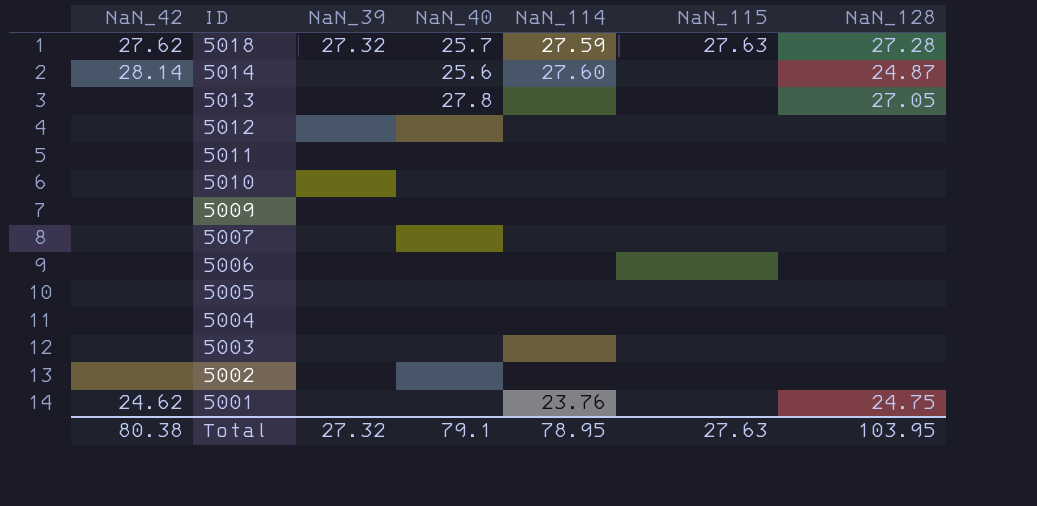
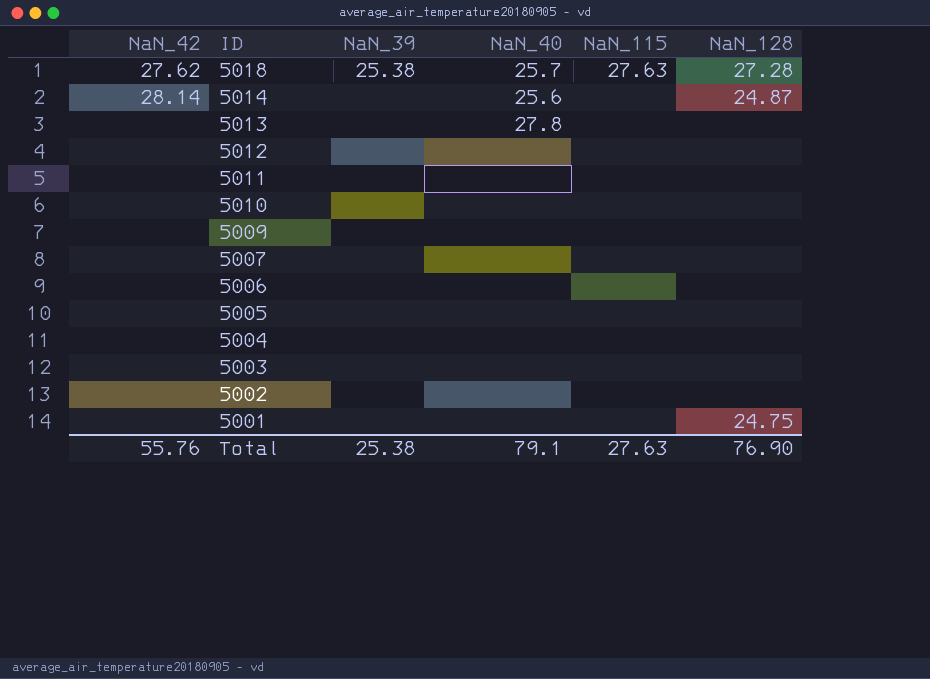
column NaN_114 | position: 5 -> none
5018 | NaN_39: 27.32 -> 25.38
5013 | NaN_128: 27.05 -> none
5001 | NaN_42: 24.62 -> none
Total | NaN_42: 80.38 -> 55.76
Total | NaN_39: 27.32 -> 25.38
Total | NaN_128: 103.95 -> 76.90

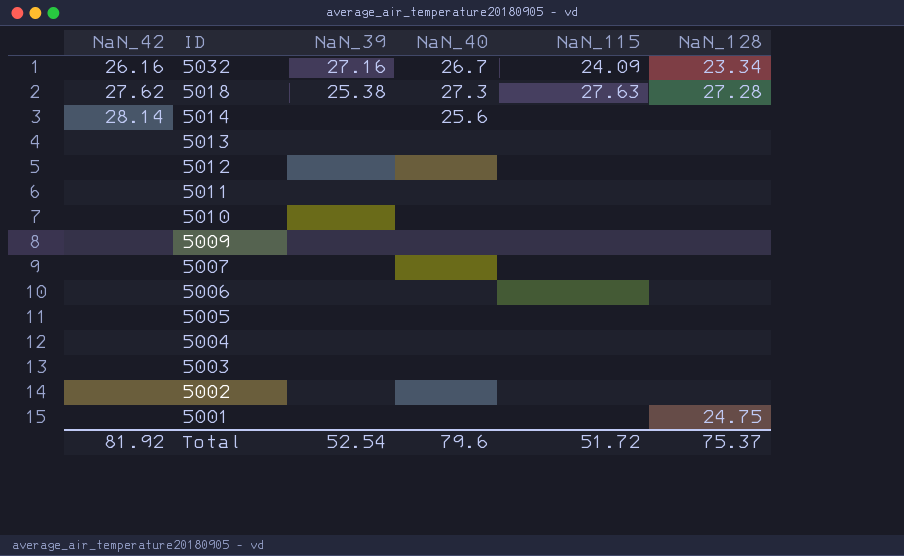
row 5032: none -> 26.16 | 27.16 | 26.7 | 24.09 | 23.34
5018 | NaN_40: 25.7 -> 27.3
5014 | NaN_128: 24.87 -> none
5013 | NaN_40: 27.8 -> none
Total | NaN_42: 55.76 -> 81.92
Total | NaN_39: 25.38 -> 52.54
Total | NaN_40: 79.1 -> 79.6
Total | NaN_115: 27.63 -> 51.72
Total | NaN_128: 76.90 -> 75.37

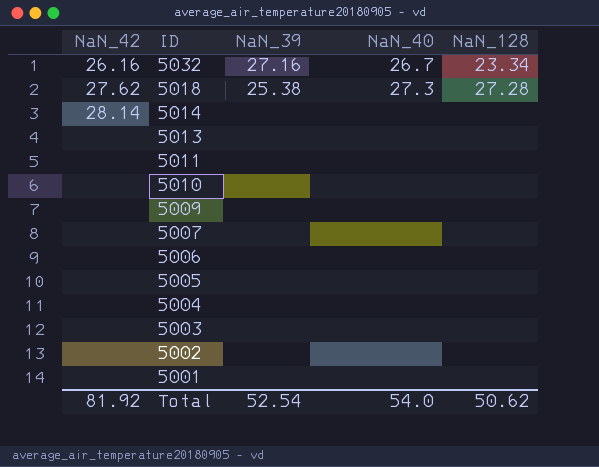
column NaN_115 | position: 5 -> none
row 5012: none | none | none | none | none -> none
5014 | NaN_40: 25.6 -> none
5001 | NaN_128: 24.75 -> none
Total | NaN_40: 79.6 -> 54.0
Total | NaN_128: 75.37 -> 50.62

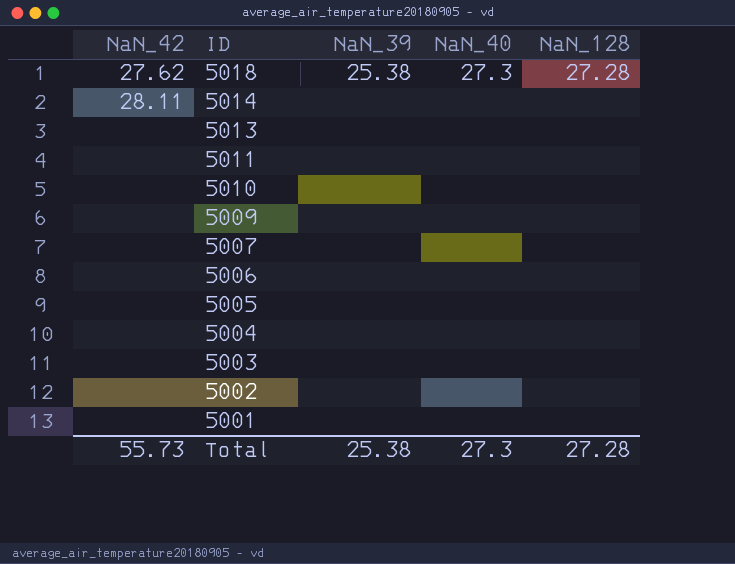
row 5032: 26.16 | 27.16 | 26.7 | 23.34 -> none
5014 | NaN_42: 28.14 -> 28.11
Total | NaN_42: 81.92 -> 55.73
Total | NaN_39: 52.54 -> 25.38
Total | NaN_40: 54.0 -> 27.3
Total | NaN_128: 50.62 -> 27.28

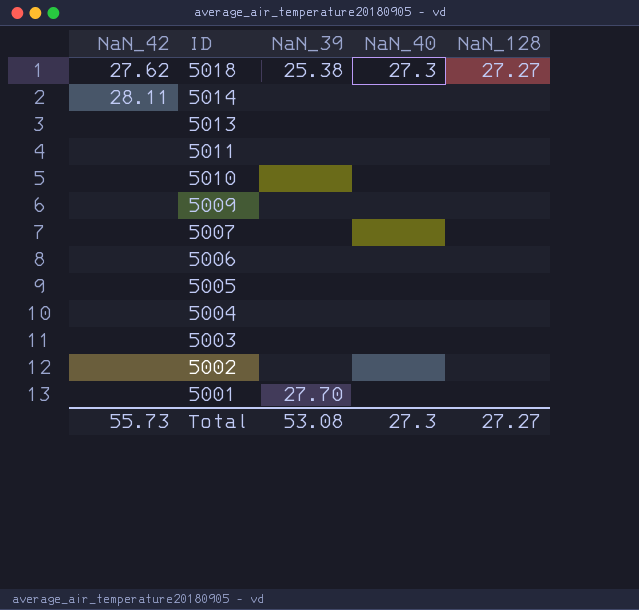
5018 | NaN_128: 27.28 -> 27.27
5001 | NaN_39: none -> 27.70
Total | NaN_39: 25.38 -> 53.08
Total | NaN_128: 27.28 -> 27.27

